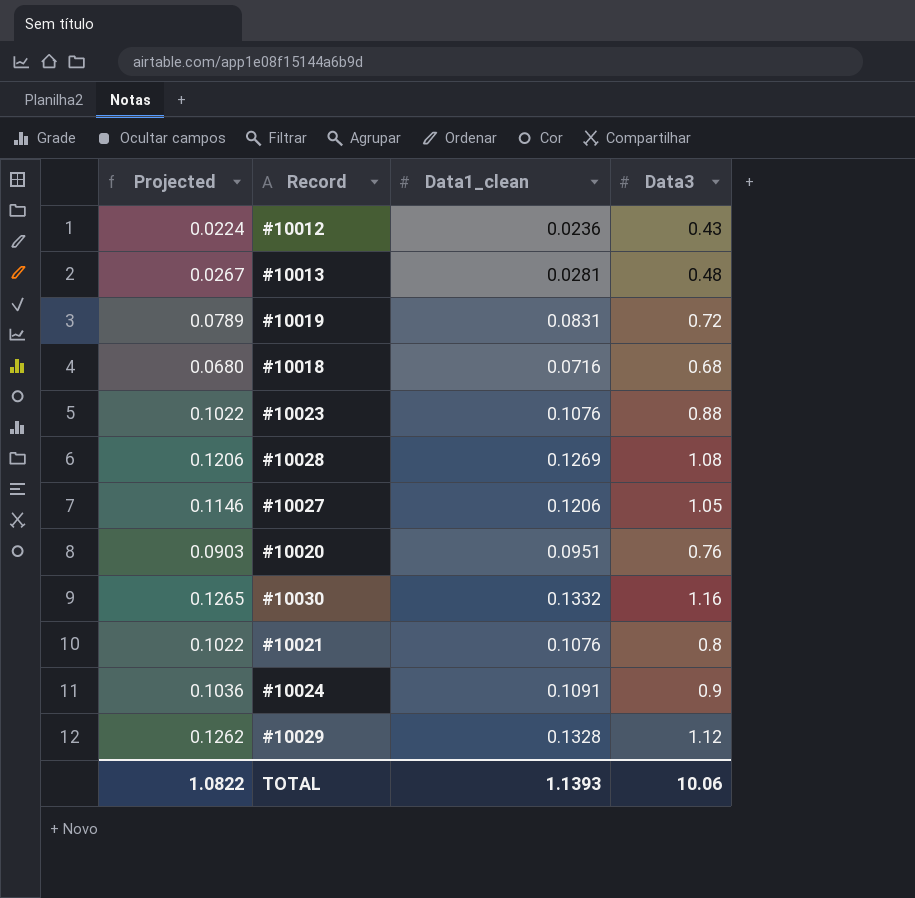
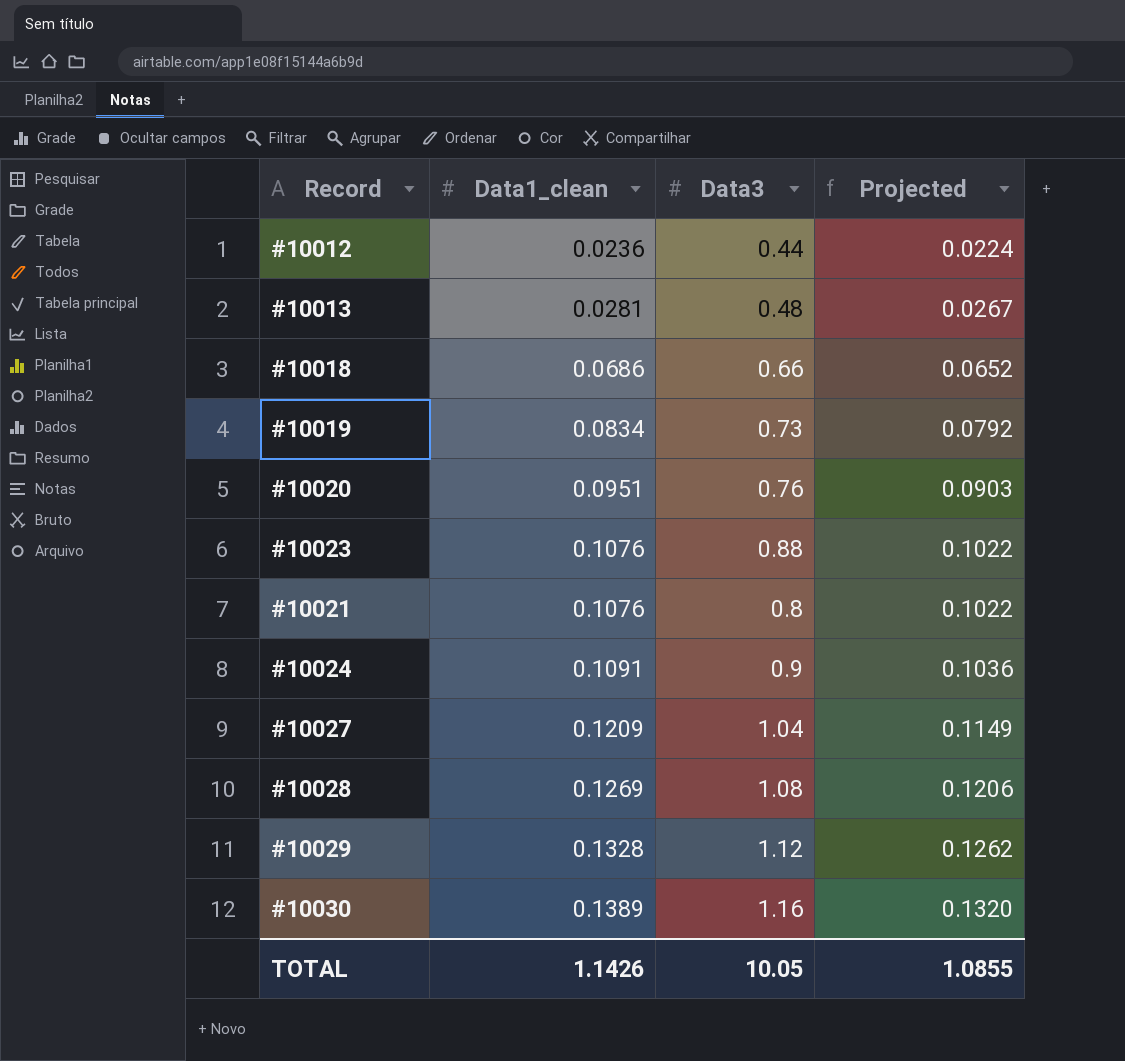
row order: none -> Data1_clean ascending
column Projected | position: 1 -> 4
#10012 | Data3: 0.43 -> 0.44
#10018 | Data1_clean: 0.0716 -> 0.0686
#10018 | Data3: 0.68 -> 0.66
#10018 | Projected: 0.0680 -> 0.0652
#10019 | Data1_clean: 0.0831 -> 0.0834
#10019 | Data3: 0.72 -> 0.73
#10019 | Projected: 0.0789 -> 0.0792
#10027 | Data1_clean: 0.1206 -> 0.1209
#10027 | Data3: 1.05 -> 1.04
#10027 | Projected: 0.1146 -> 0.1149
#10030 | Data1_clean: 0.1332 -> 0.1389
#10030 | Projected: 0.1265 -> 0.1320
TOTAL | Data1_clean: 1.1393 -> 1.1426
TOTAL | Data3: 10.06 -> 10.05
TOTAL | Projected: 1.0822 -> 1.0855

